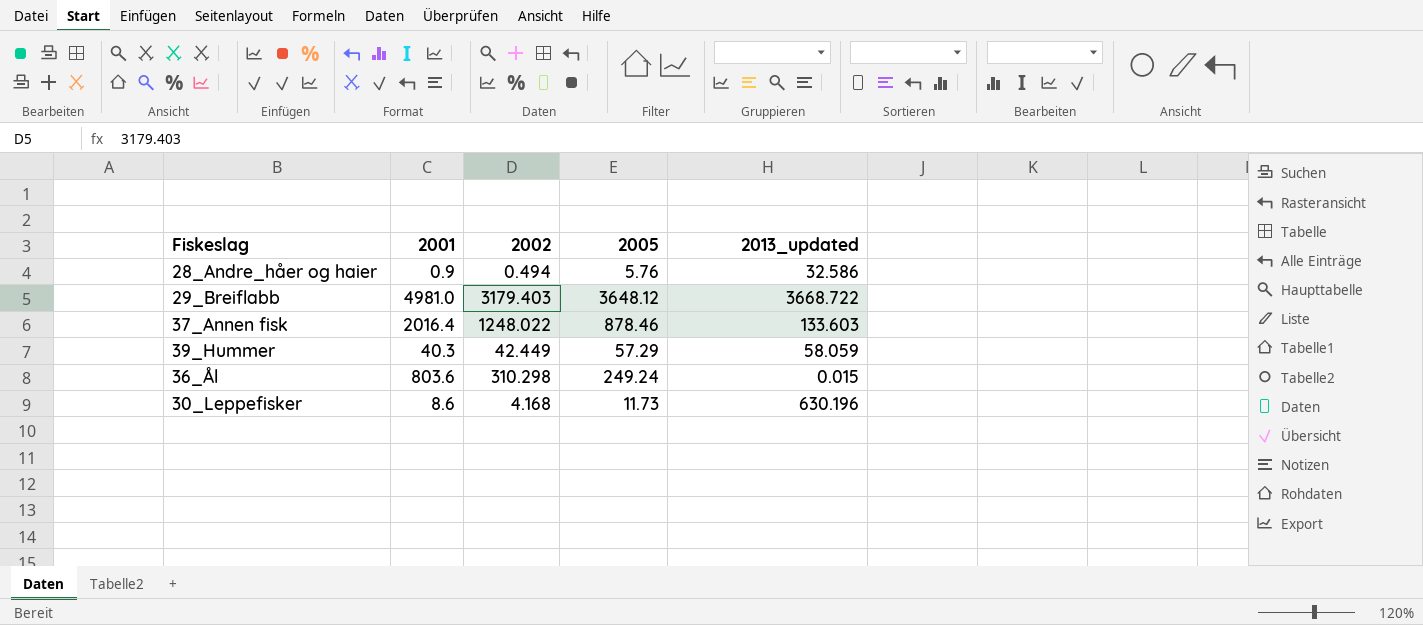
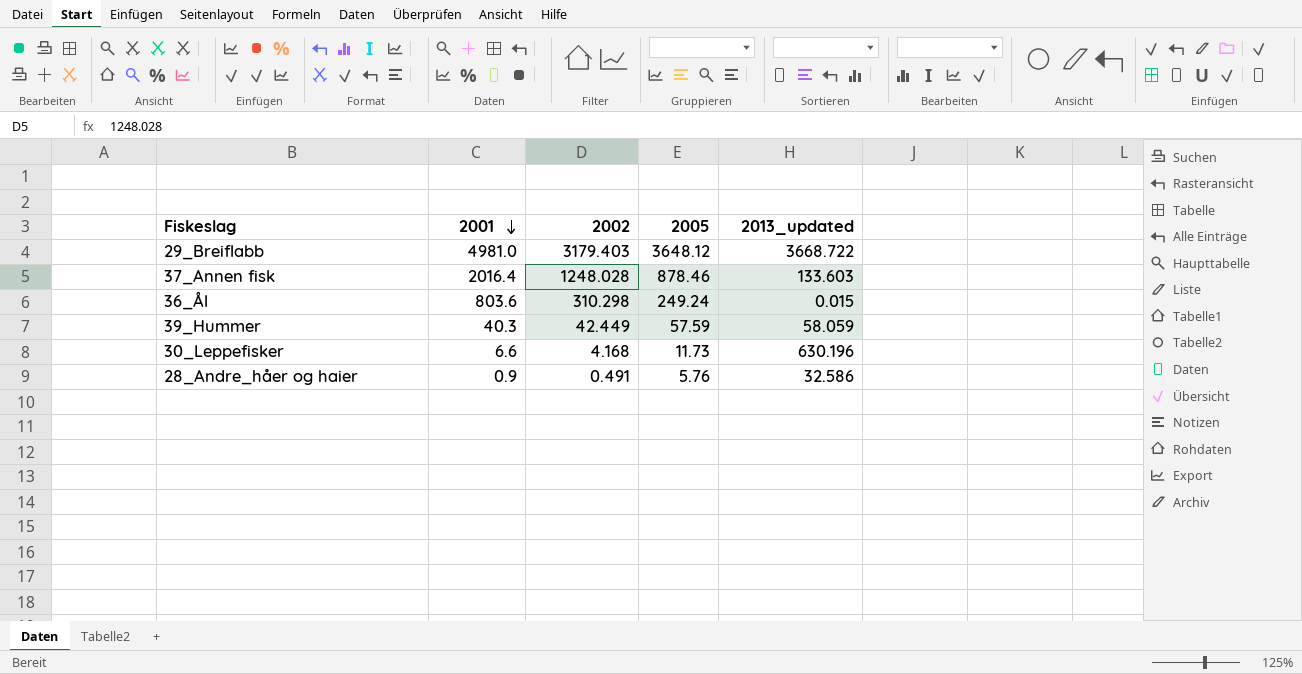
row order: none -> 2001 descending
37_Annen fisk | 2002: 1248.022 -> 1248.028
39_Hummer | 2005: 57.29 -> 57.59
30_Leppefisker | 2001: 8.6 -> 6.6
28_Andre_håer og haier | 2002: 0.494 -> 0.491

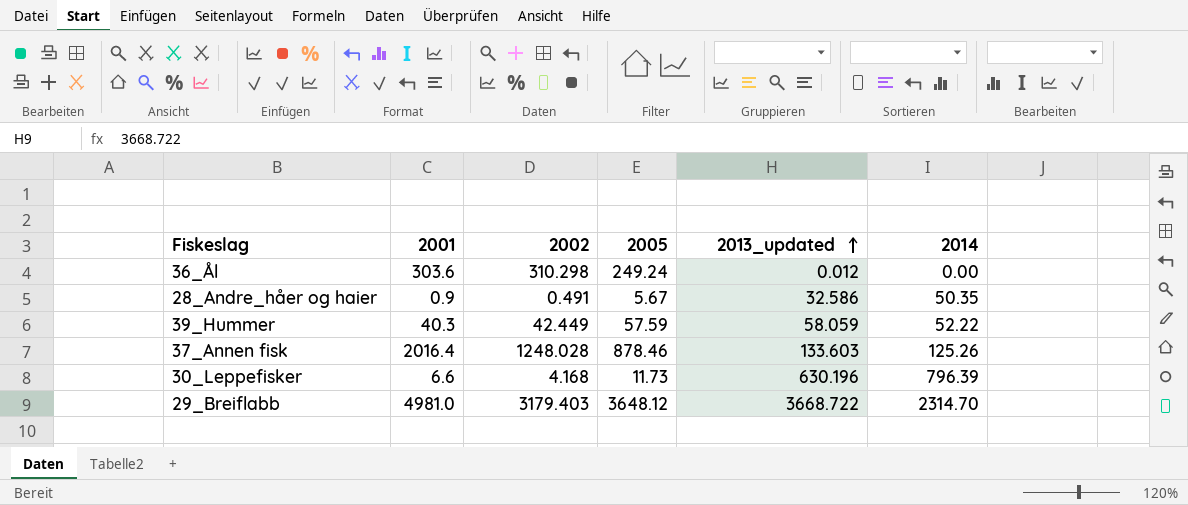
row order: 2001 descending -> 2013_updated ascending
column 2014 | position: none -> 6
36_Ål | 2001: 803.6 -> 303.6
36_Ål | 2013_updated: 0.015 -> 0.012
28_Andre_håer og haier | 2005: 5.76 -> 5.67

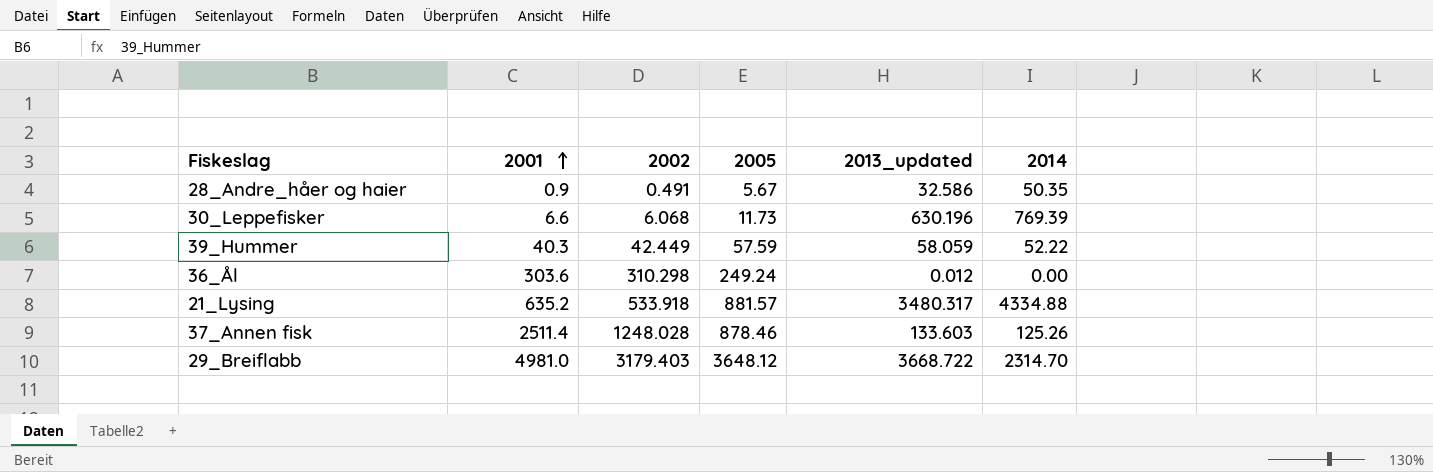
row order: 2013_updated ascending -> 2001 ascending
30_Leppefisker | 2002: 4.168 -> 6.068
30_Leppefisker | 2014: 796.39 -> 769.39
row 21_Lysing: none -> 635.2 | 533.918 | 881.57 | 3480.317 | 4334.88
37_Annen fisk | 2001: 2016.4 -> 2511.4

